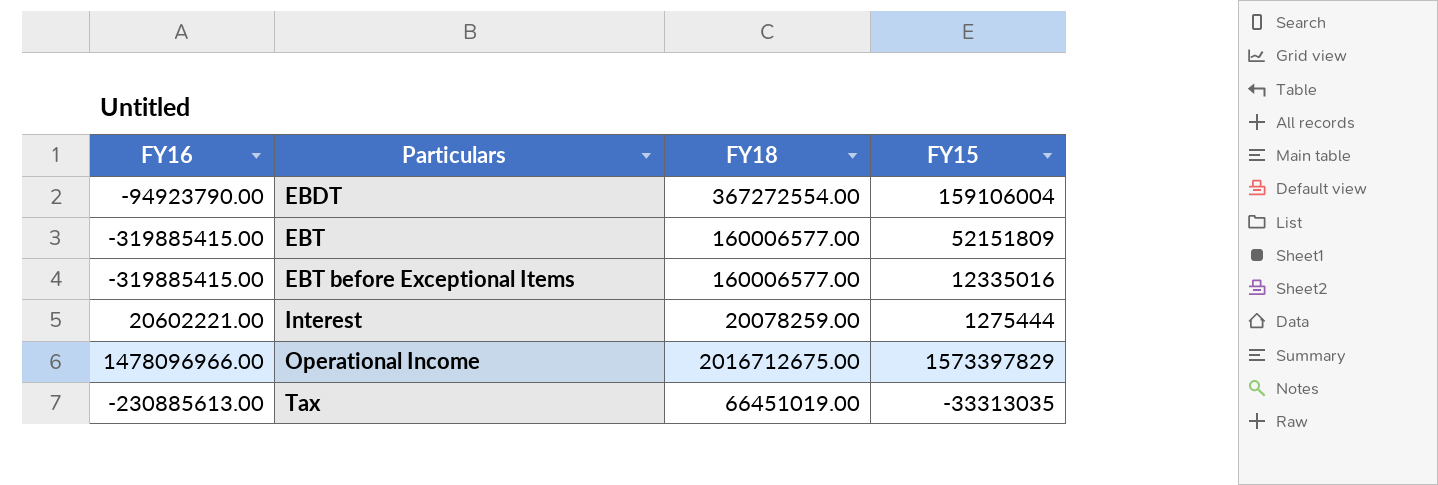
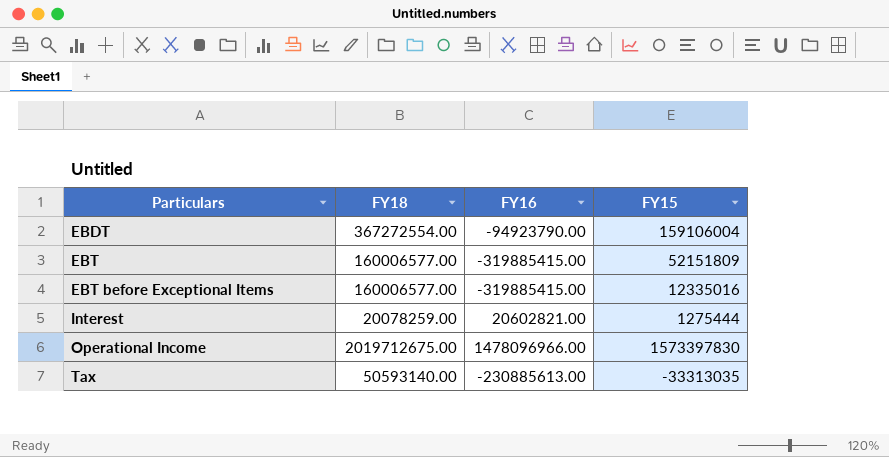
column FY16 | position: 1 -> 3
Interest | FY16: 20602221.00 -> 20602821.00
Operational Income | FY18: 2016712675.00 -> 2019712675.00
Operational Income | FY15: 1573397829 -> 1573397830
Tax | FY18: 66451019.00 -> 50593140.00

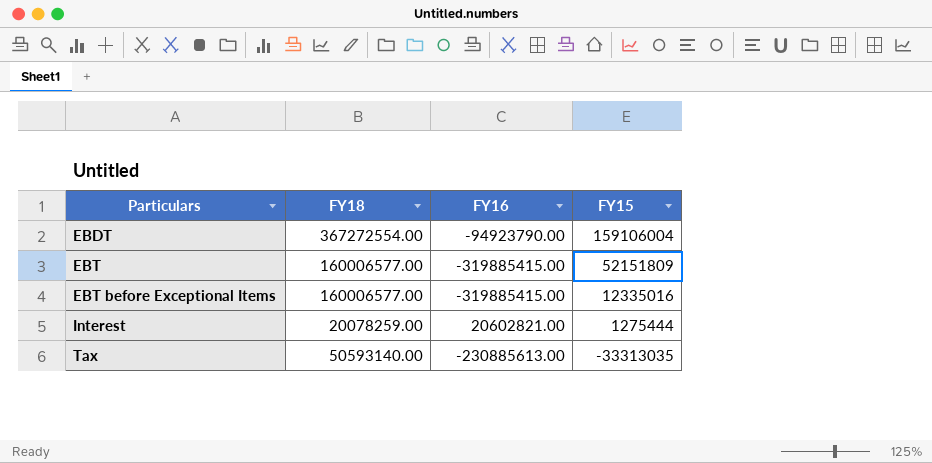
row Operational Income: 2019712675.00 | 1478096966.00 | 1573397830 -> none

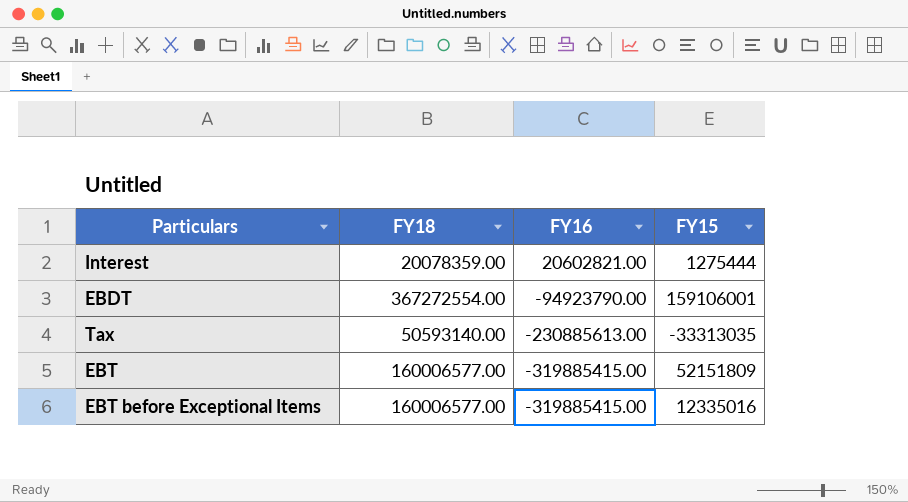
row order: Particulars ascending -> FY16 descending
Interest | FY18: 20078259.00 -> 20078359.00
EBDT | FY15: 159106004 -> 159106001

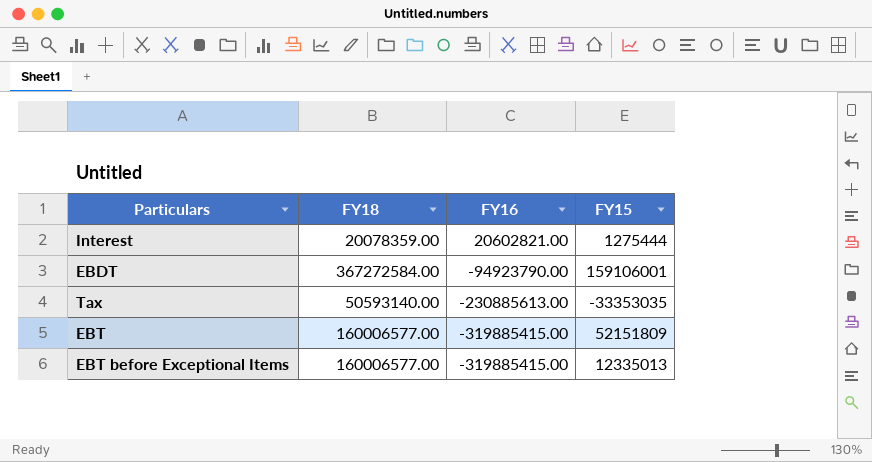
EBDT | FY18: 367272554.00 -> 367272584.00
Tax | FY15: -33313035 -> -33353035
EBT before Exceptional Items | FY15: 12335016 -> 12335013

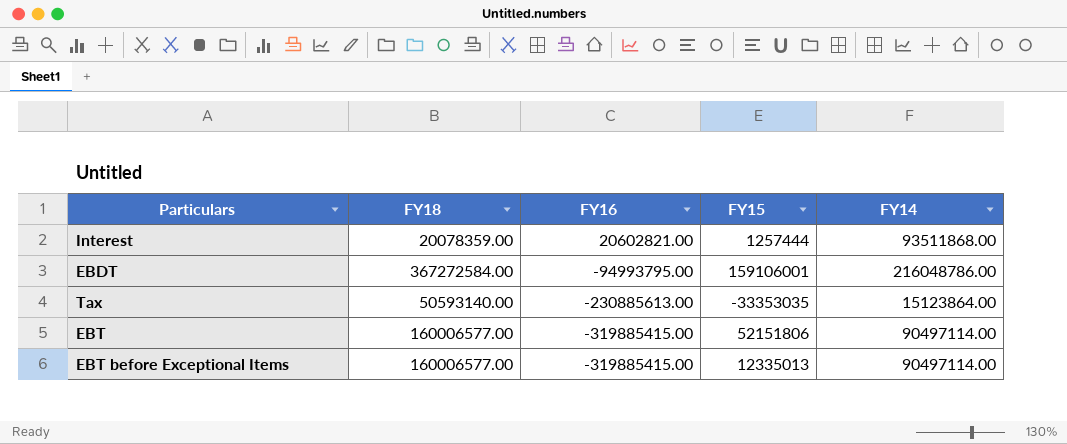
column FY14 | position: none -> 5
Interest | FY15: 1275444 -> 1257444
EBDT | FY16: -94923790.00 -> -94993795.00
EBT | FY15: 52151809 -> 52151806

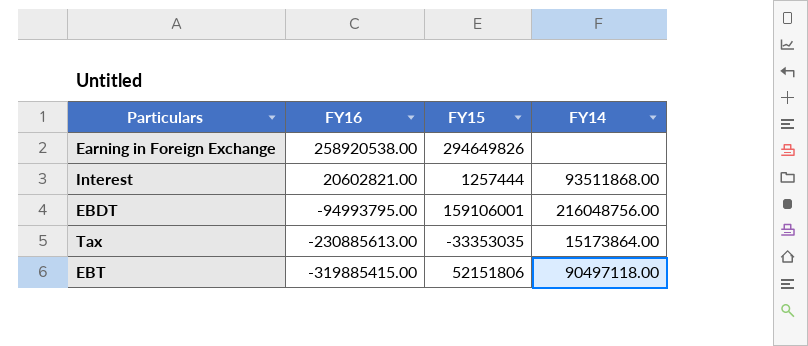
column FY18 | position: 2 -> none
row EBT before Exceptional Items: 160006577.00 | -319885415.00 | 12335013 | 90497114.00 -> none
row Earning in Foreign Exchange: none -> 258920538.00 | 294649826 | none
EBDT | FY14: 216048786.00 -> 216048756.00
Tax | FY14: 15123864.00 -> 15173864.00
EBT | FY14: 90497114.00 -> 90497118.00

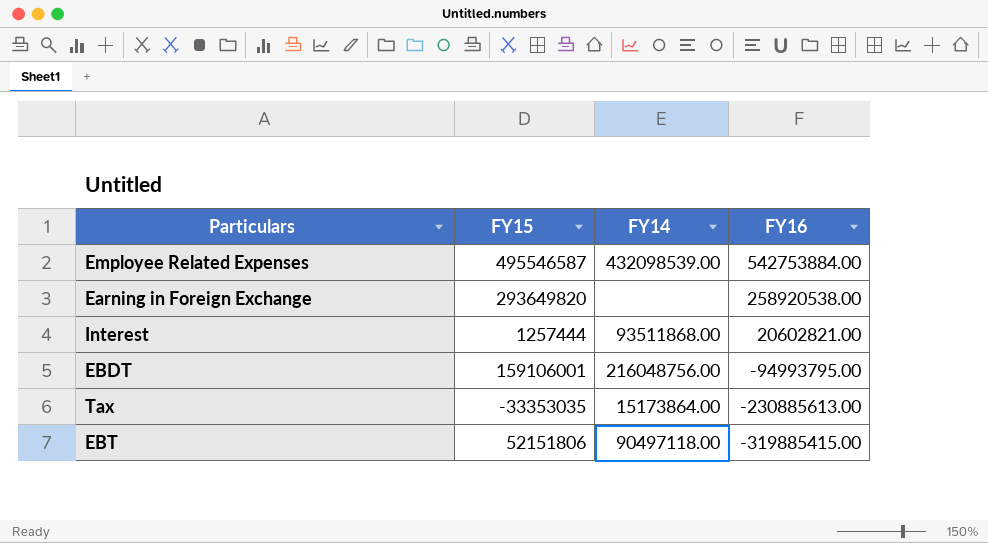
column FY16 | position: 2 -> 4
row Employee Related Expenses: none -> 495546587 | 432098539.00 | 542753884.00
Earning in Foreign Exchange | FY15: 294649826 -> 293649820

